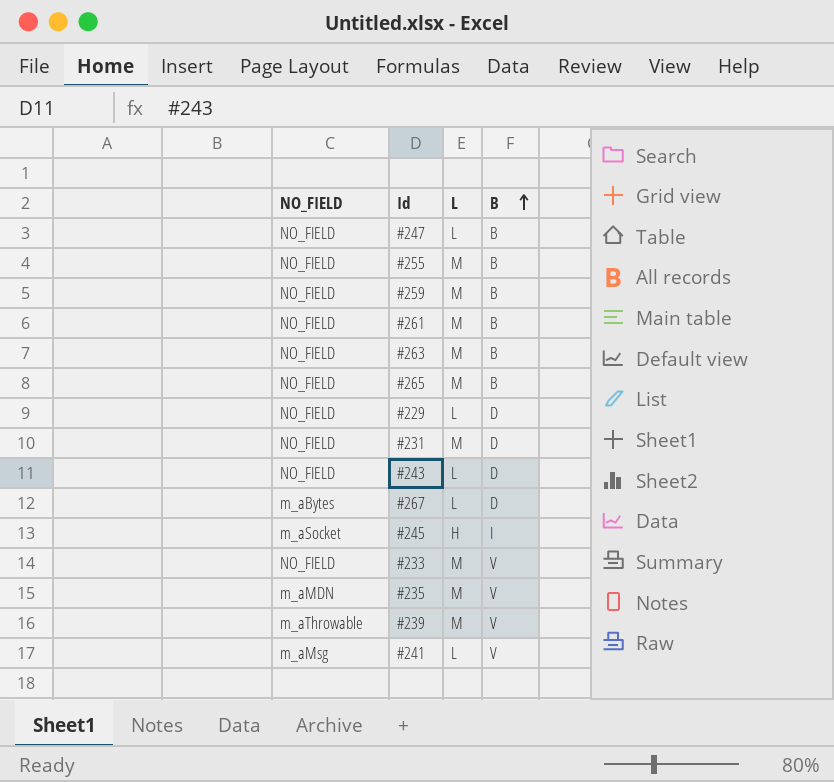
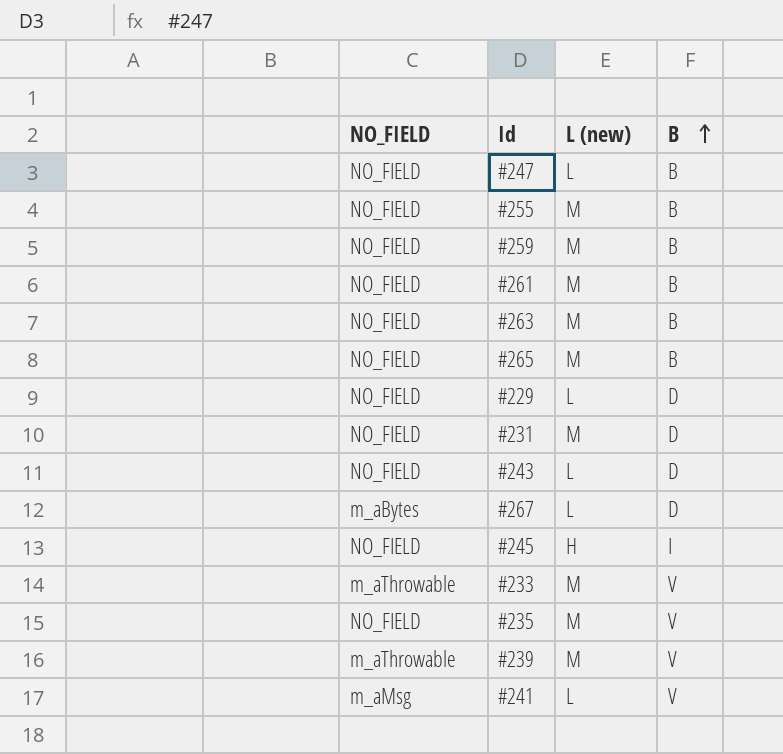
column name: L -> L (new)
#245 | NO_FIELD: m_aSocket -> NO_FIELD
#233 | NO_FIELD: NO_FIELD -> m_aThrowable
#235 | NO_FIELD: m_aMDN -> NO_FIELD

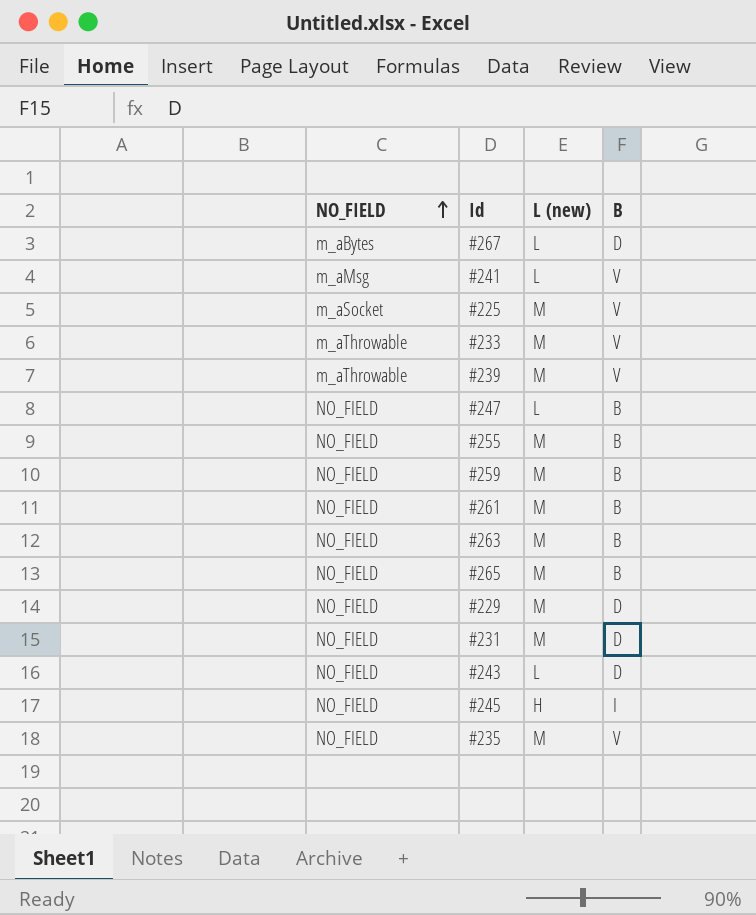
row order: B ascending -> NO_FIELD ascending
row #225: none -> m_aSocket | M | V
#229 | L (new): L -> M

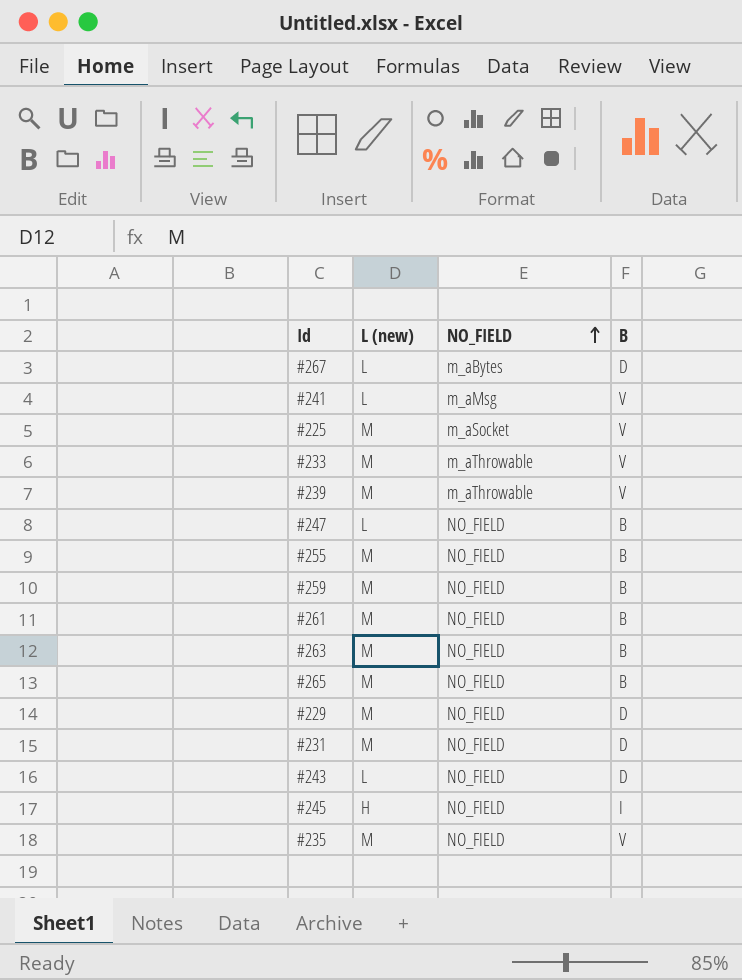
column NO_FIELD | position: 1 -> 3

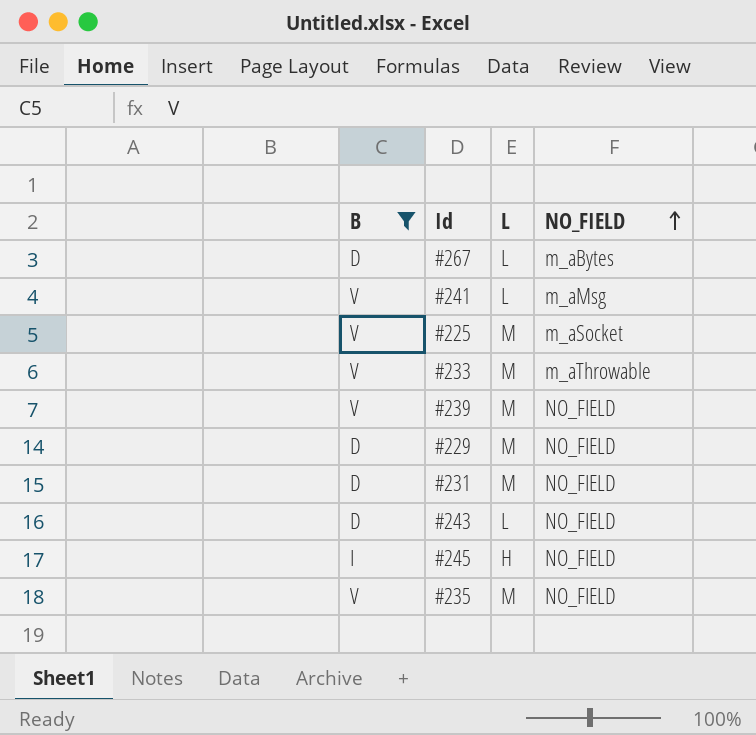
filter: none -> B != B
column B | position: 4 -> 1
column name: L (new) -> L
#239 | NO_FIELD: m_aThrowable -> NO_FIELD

